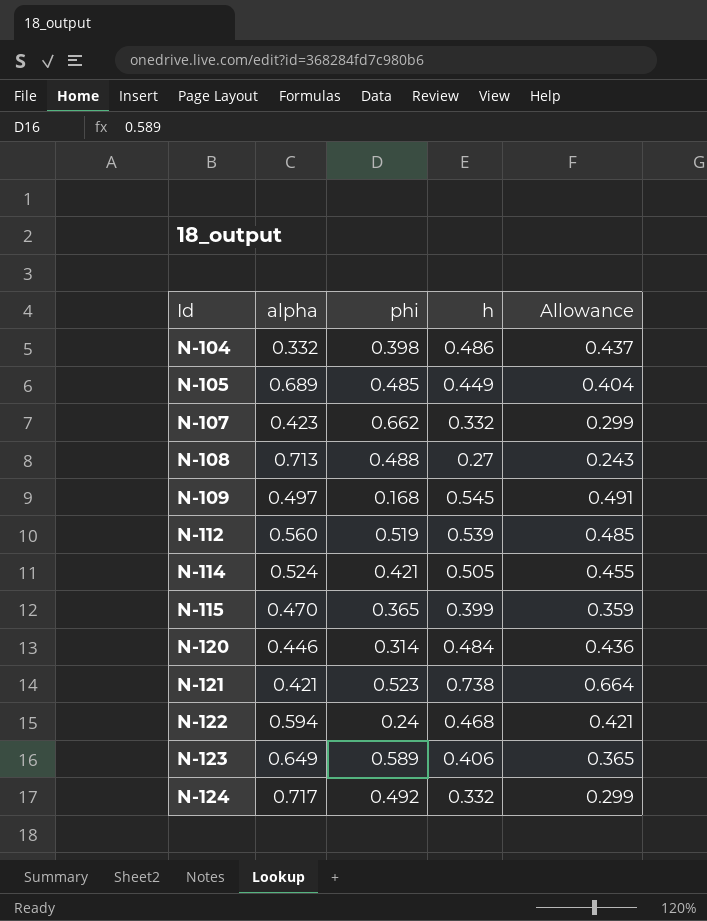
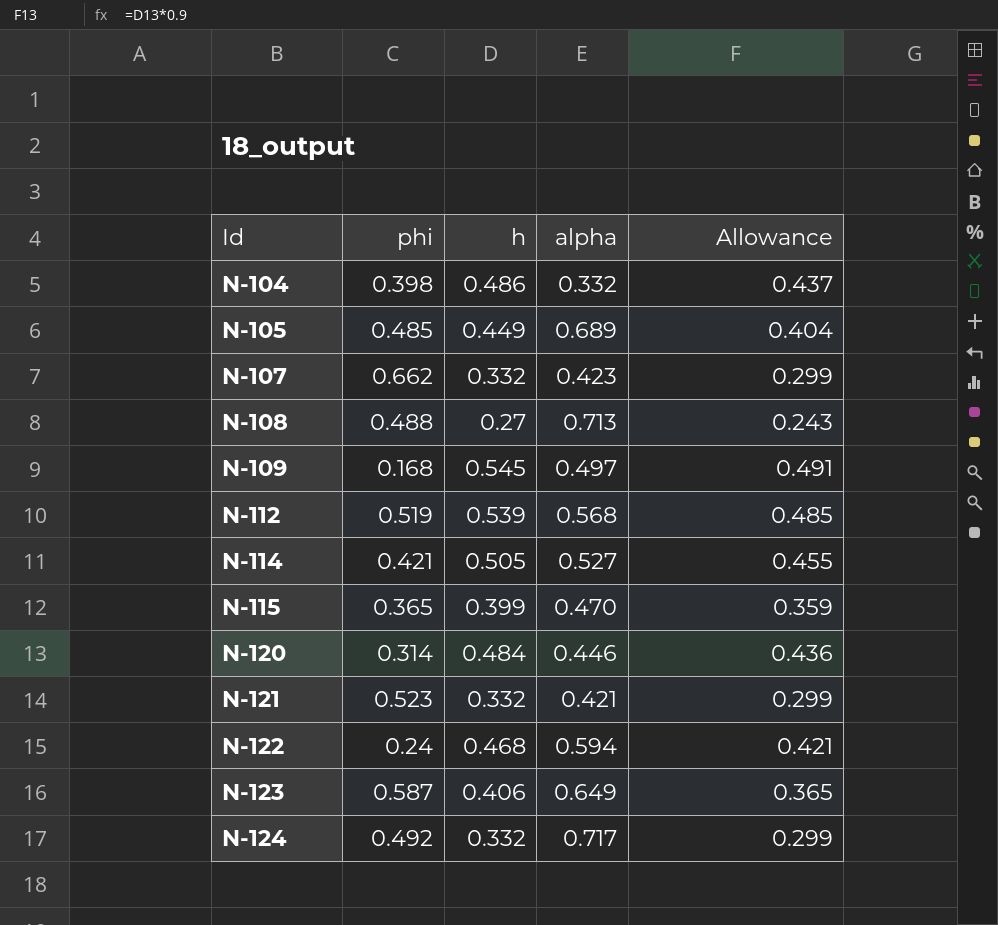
column alpha | position: 2 -> 4
N-112 | alpha: 0.560 -> 0.568
N-114 | alpha: 0.524 -> 0.527
N-121 | h: 0.738 -> 0.332
N-121 | Allowance: 0.664 -> 0.299
N-123 | phi: 0.589 -> 0.587

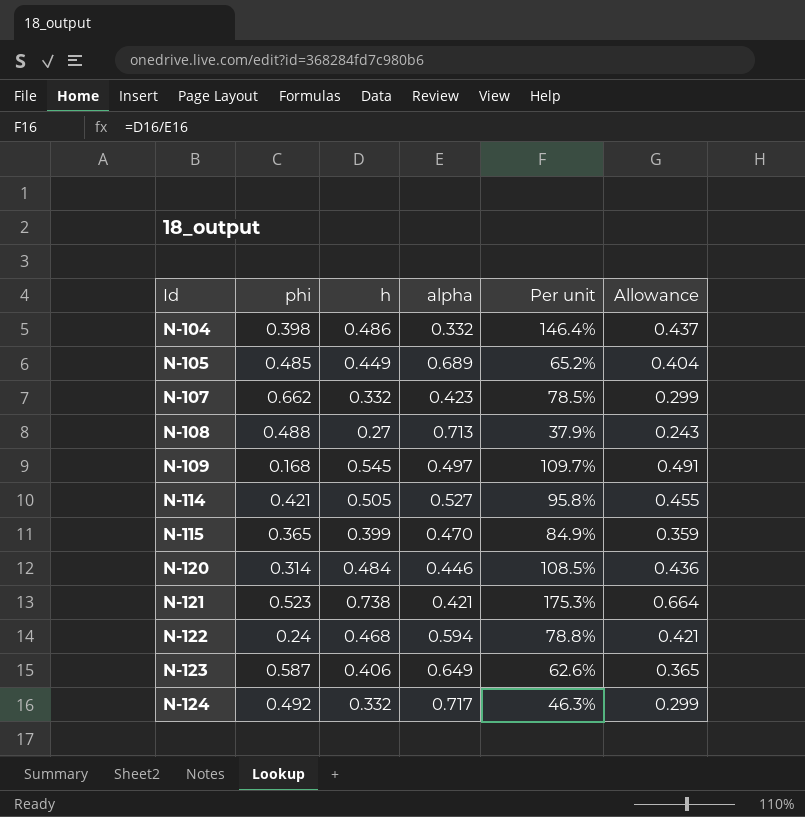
column Per unit | formula: none -> [h] / [alpha]
row N-112: 0.519 | 0.539 | 0.568 | 0.485 -> none
N-121 | h: 0.332 -> 0.738
N-121 | Allowance: 0.299 -> 0.664

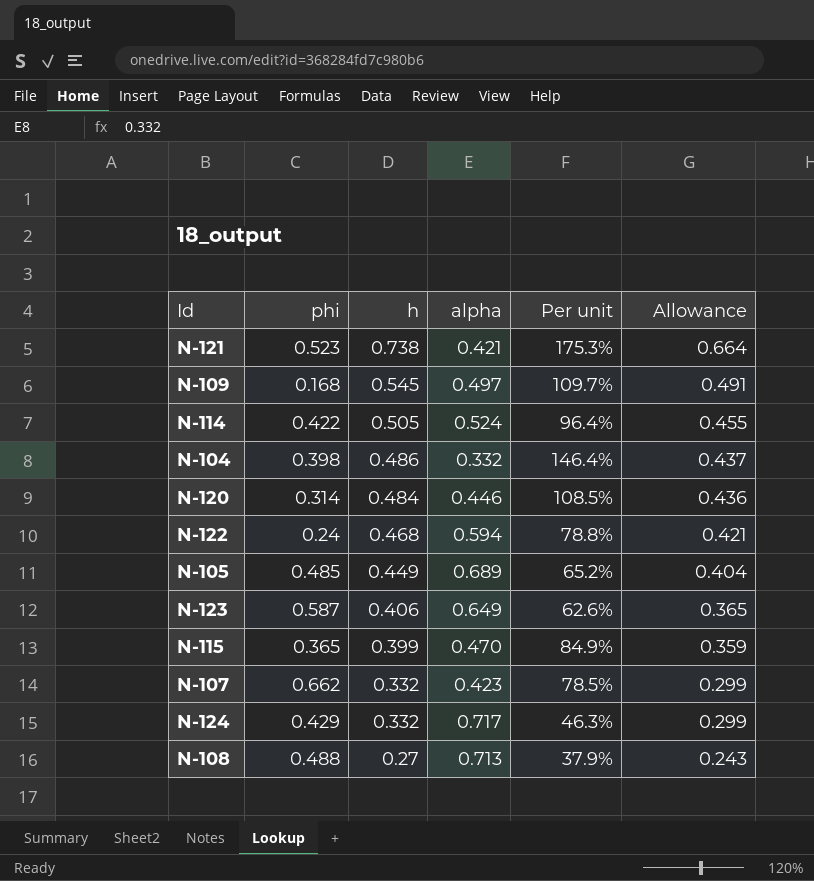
row order: Id ascending -> h descending
N-114 | phi: 0.421 -> 0.422
N-114 | alpha: 0.527 -> 0.524
N-114 | Per unit: 95.8% -> 96.4%
N-124 | phi: 0.492 -> 0.429

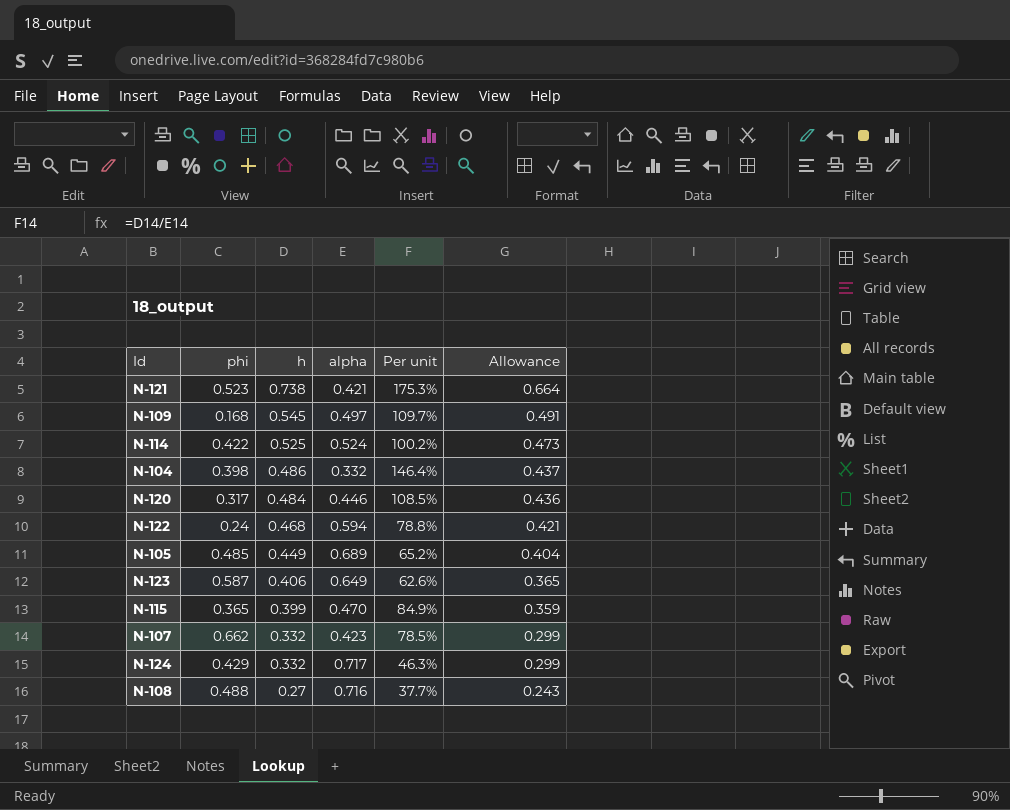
N-114 | h: 0.505 -> 0.525
N-114 | Per unit: 96.4% -> 100.2%
N-114 | Allowance: 0.455 -> 0.473
N-120 | phi: 0.314 -> 0.317
N-108 | alpha: 0.713 -> 0.716
N-108 | Per unit: 37.9% -> 37.7%

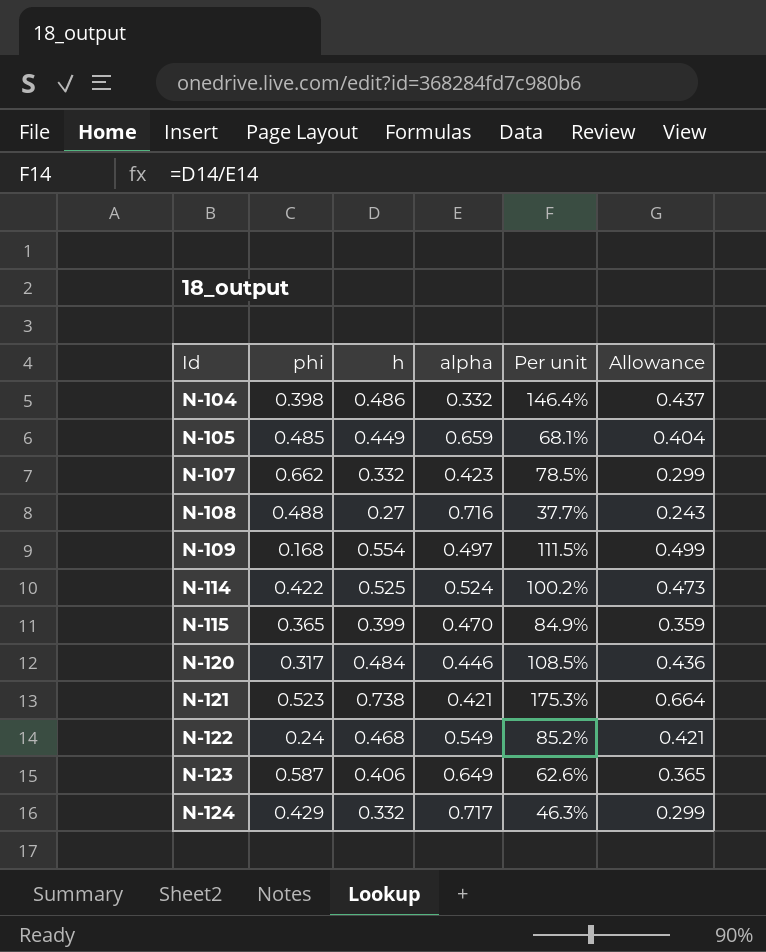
row order: h descending -> Id ascending
N-105 | alpha: 0.689 -> 0.659
N-105 | Per unit: 65.2% -> 68.1%
N-109 | h: 0.545 -> 0.554
N-109 | Per unit: 109.7% -> 111.5%
N-109 | Allowance: 0.491 -> 0.499
N-122 | alpha: 0.594 -> 0.549
N-122 | Per unit: 78.8% -> 85.2%

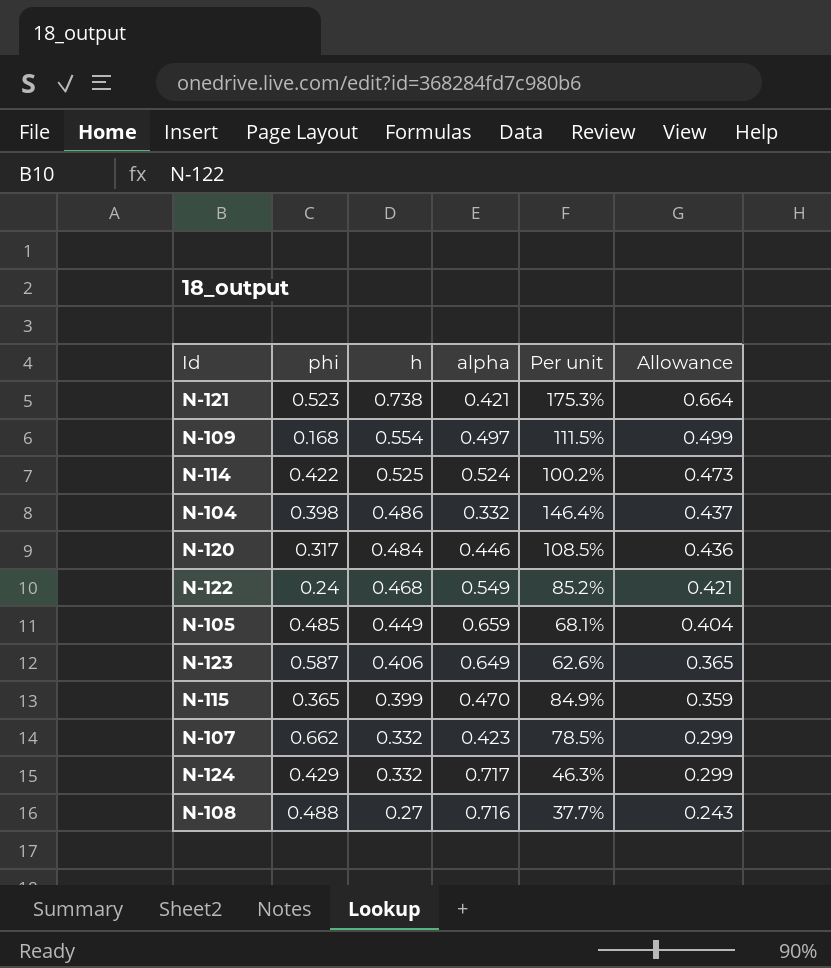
row order: Id ascending -> h descending

